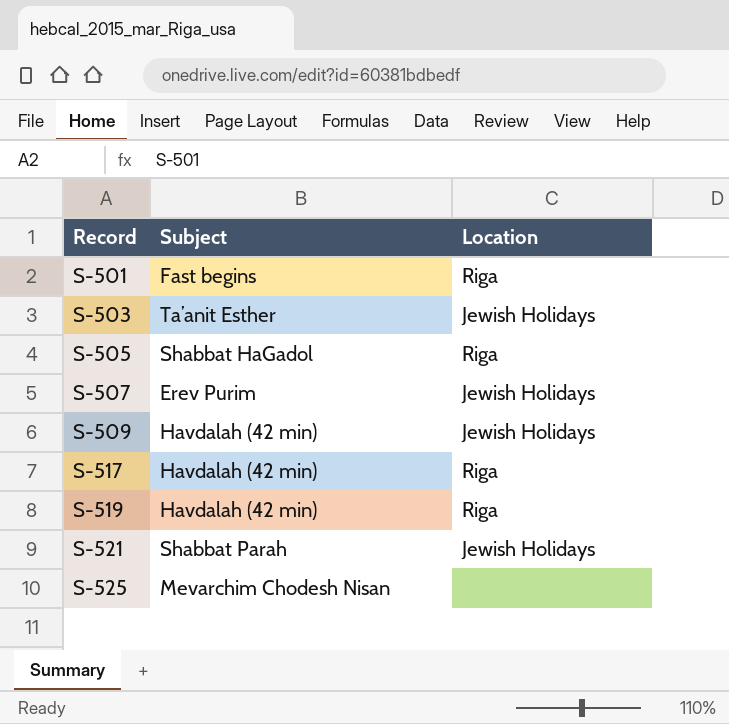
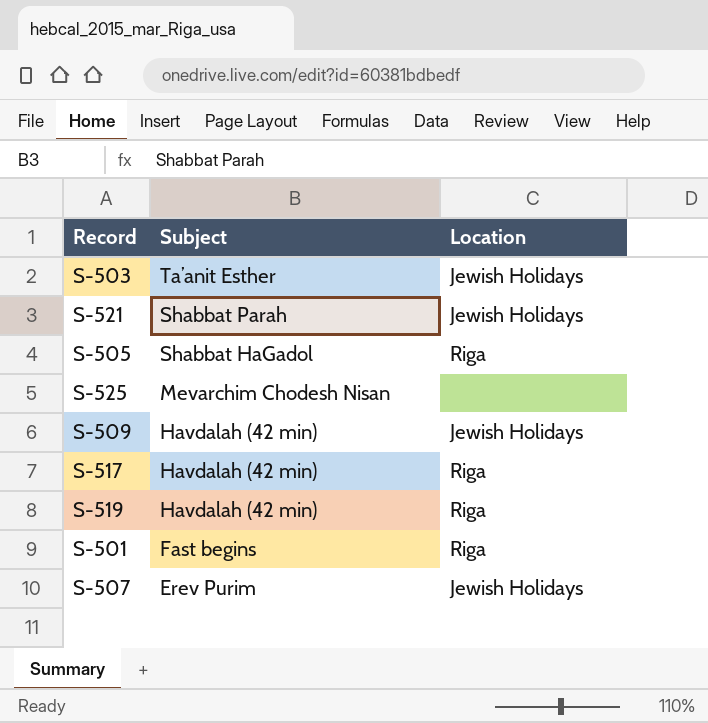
row order: Record ascending -> Subject descending

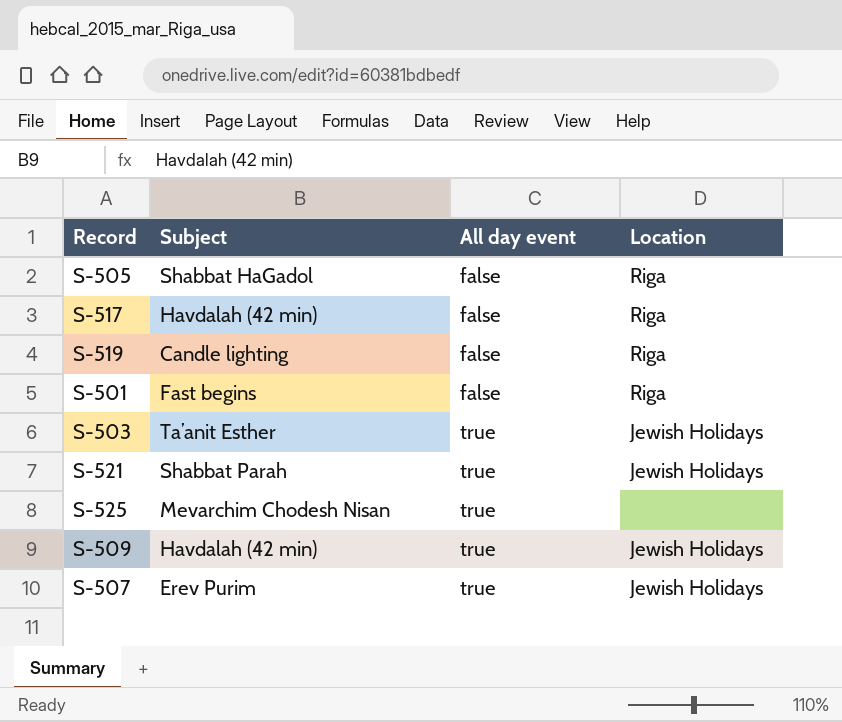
row order: Subject descending -> All day event ascending
column All day event | position: none -> 3
S-519 | Subject: Havdalah (42 min) -> Candle lighting

